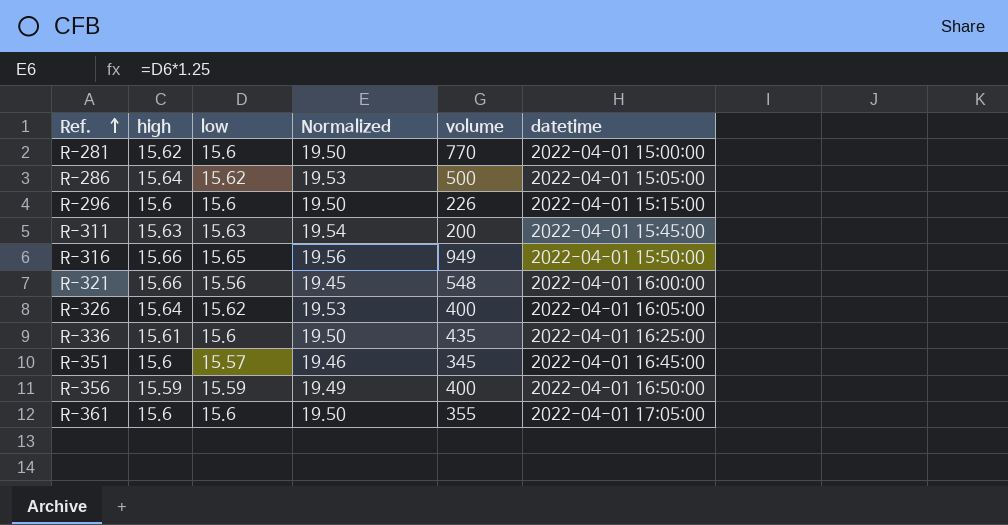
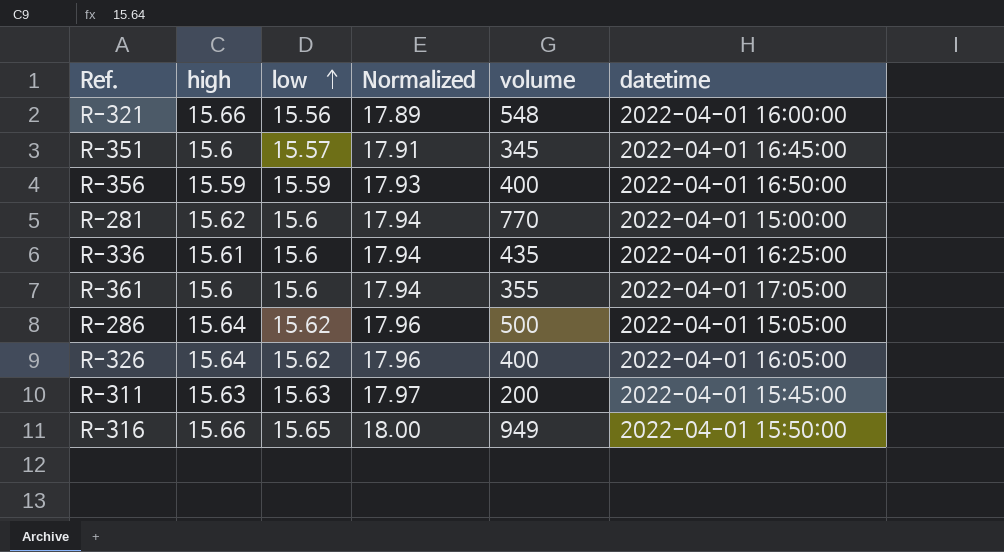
row order: Ref. ascending -> low ascending
column Normalized | formula: [low] * 1.25 -> [low] * 1.15
row R-296: 15.6 | 15.6 | 19.50 | 226 | 2022-04-01 15:15:00 -> none

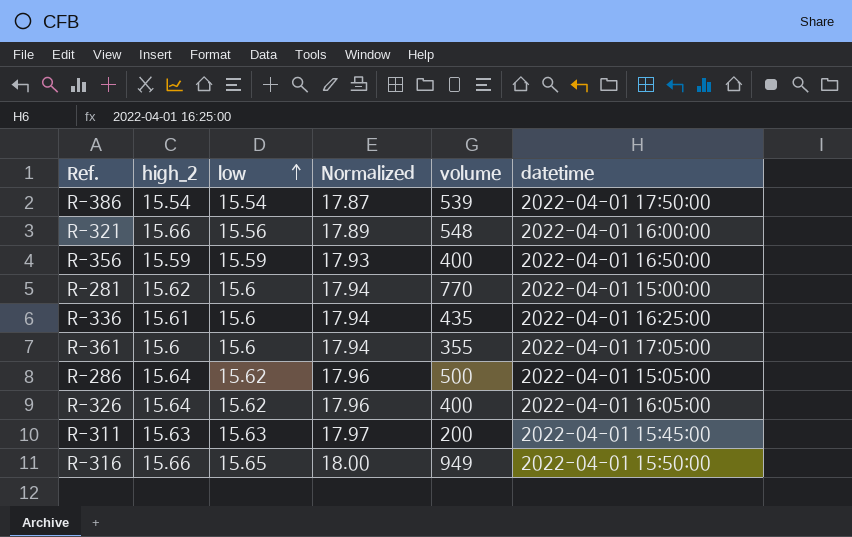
column name: high -> high_2
row R-351: 15.6 | 15.57 | 17.91 | 345 | 2022-04-01 16:45:00 -> none
row R-386: none -> 15.54 | 15.54 | 17.87 | 539 | 2022-04-01 17:50:00

